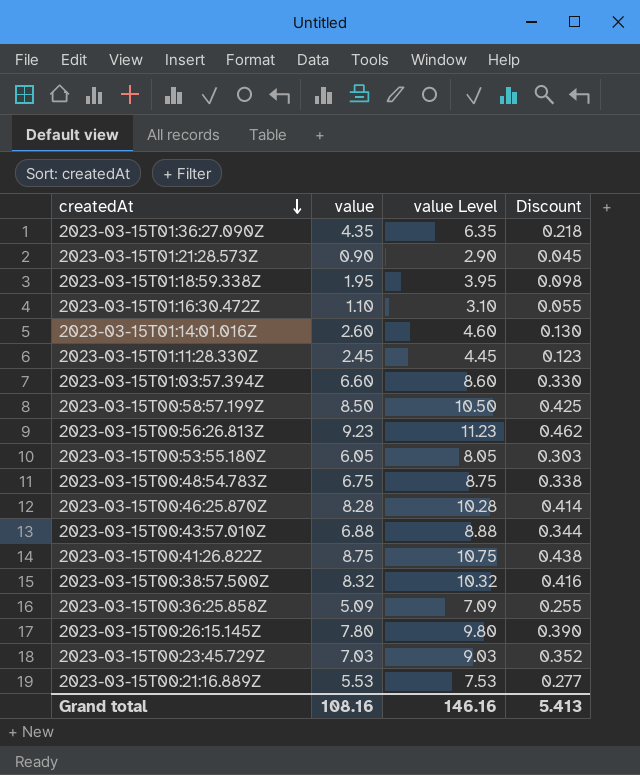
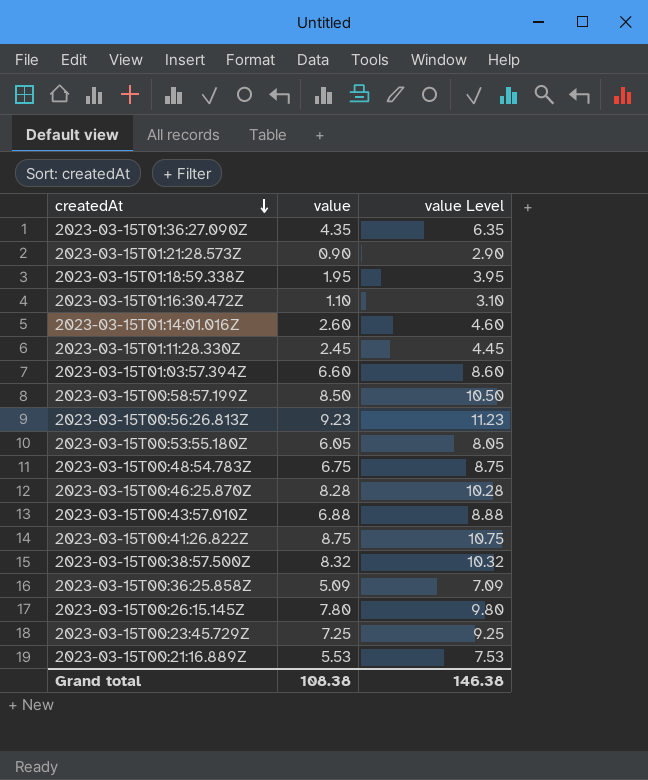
column Discount | formula: [value] * 0.05 -> none
2023-03-15T00:23:45.729Z | value: 7.03 -> 7.25
2023-03-15T00:23:45.729Z | value Level: 9.03 -> 9.25
Grand total | value: 108.16 -> 108.38
Grand total | value Level: 146.16 -> 146.38

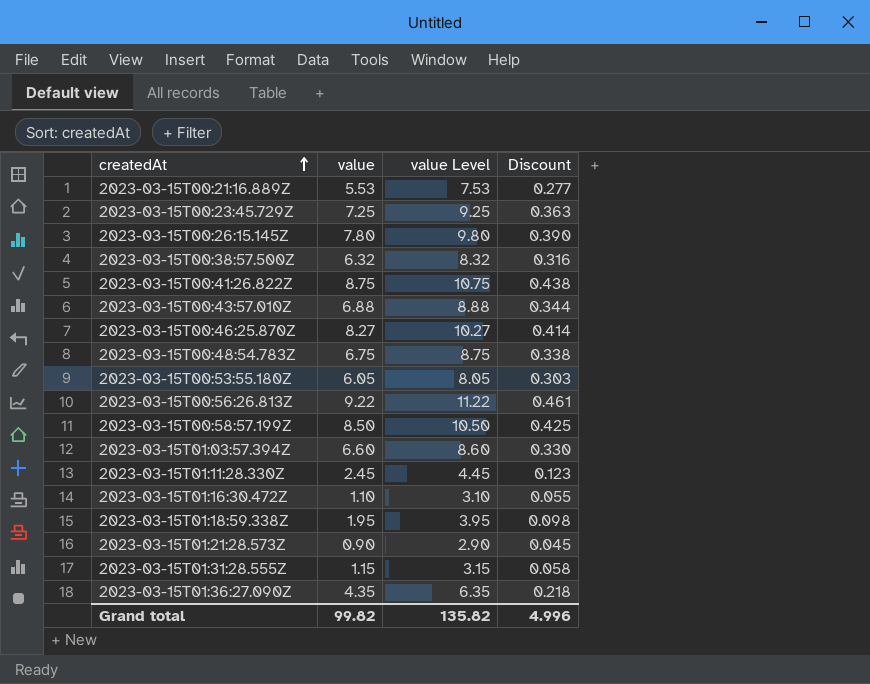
row order: createdAt descending -> createdAt ascending
column Discount | formula: none -> [value] * 0.05
row 2023-03-15T01:14:01.016Z: 2.60 | 4.60 -> none
row 2023-03-15T00:36:25.858Z: 5.09 | 7.09 -> none
2023-03-15T00:38:57.500Z | value: 8.32 -> 6.32
2023-03-15T00:38:57.500Z | value Level: 10.32 -> 8.32
2023-03-15T00:46:25.870Z | value: 8.28 -> 8.27
2023-03-15T00:46:25.870Z | value Level: 10.28 -> 10.27
2023-03-15T00:56:26.813Z | value: 9.23 -> 9.22
2023-03-15T00:56:26.813Z | value Level: 11.23 -> 11.22
row 2023-03-15T01:31:28.555Z: none -> 1.15 | 3.15 | 0.058
Grand total | value: 108.38 -> 99.82
Grand total | value Level: 146.38 -> 135.82

